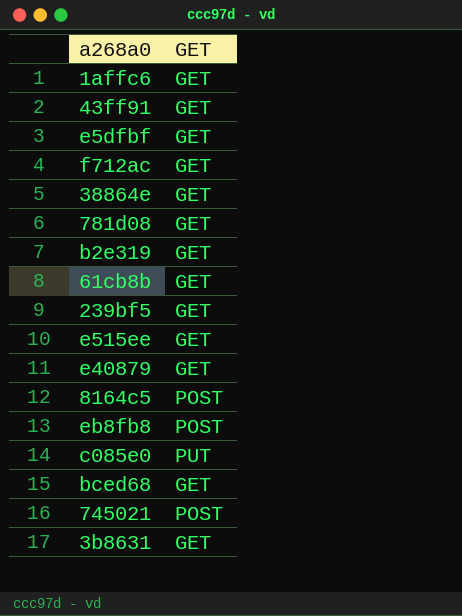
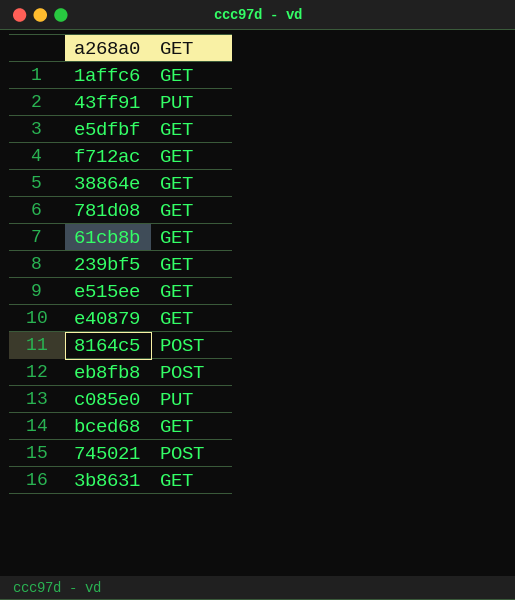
row b2e319: GET -> none
43ff91 | GET: GET -> PUT

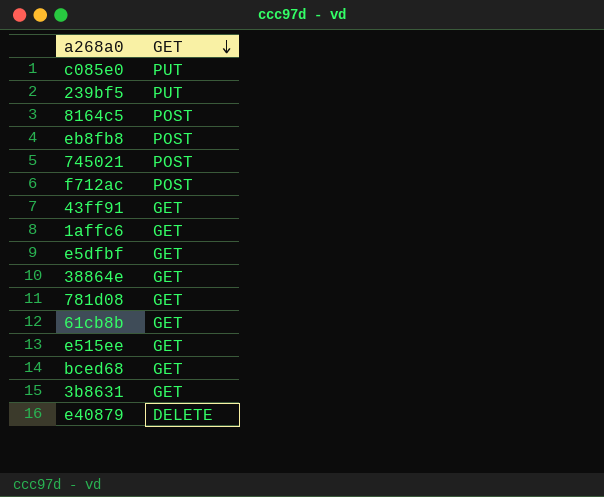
row order: none -> GET descending
239bf5 | GET: GET -> PUT
f712ac | GET: GET -> POST
43ff91 | GET: PUT -> GET
e40879 | GET: GET -> DELETE

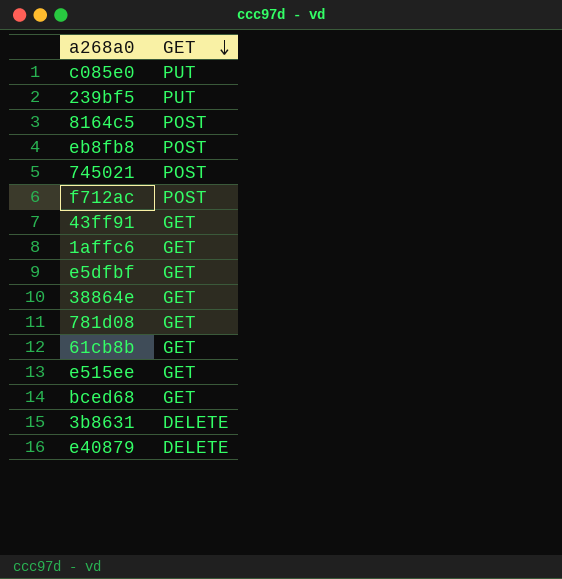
3b8631 | GET: GET -> DELETE

